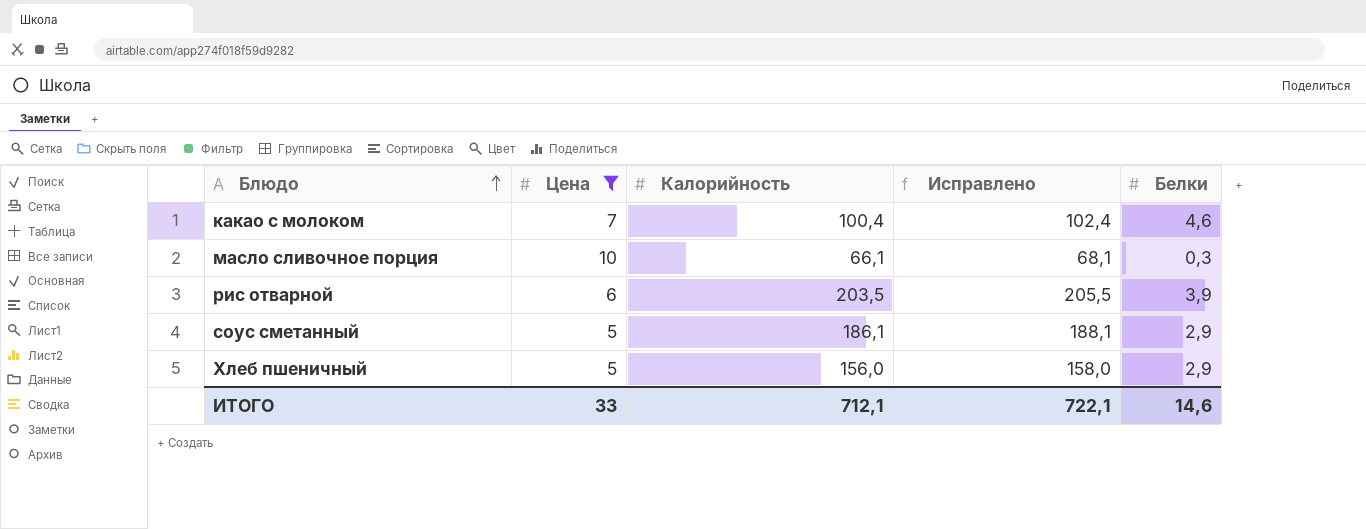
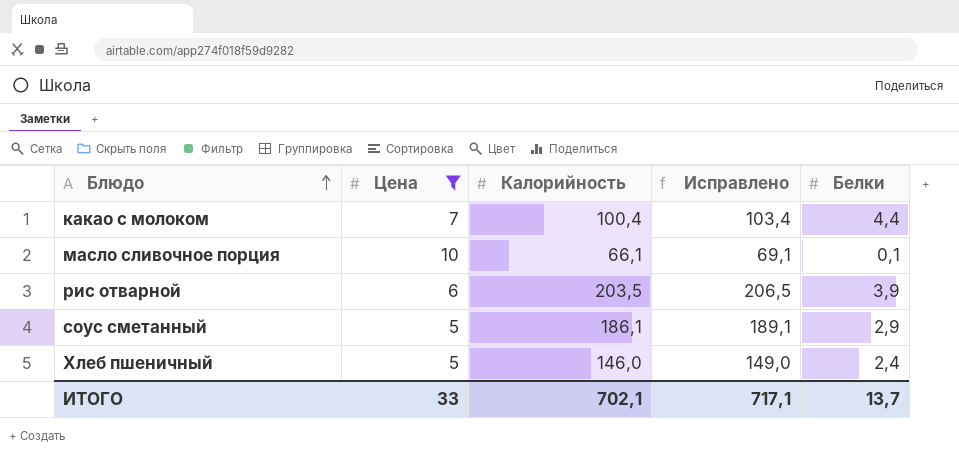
column Исправлено | formula: [Калорийность] + 2 -> [Калорийность] + 3
какао с молоком | Белки: 4,6 -> 4,4
масло сливочное порция | Белки: 0,3 -> 0,1
Хлеб пшеничный | Калорийность: 156,0 -> 146,0
Хлеб пшеничный | Белки: 2,9 -> 2,4
ИТОГО | Калорийность: 712,1 -> 702,1
ИТОГО | Исправлено: 722,1 -> 717,1
ИТОГО | Белки: 14,6 -> 13,7

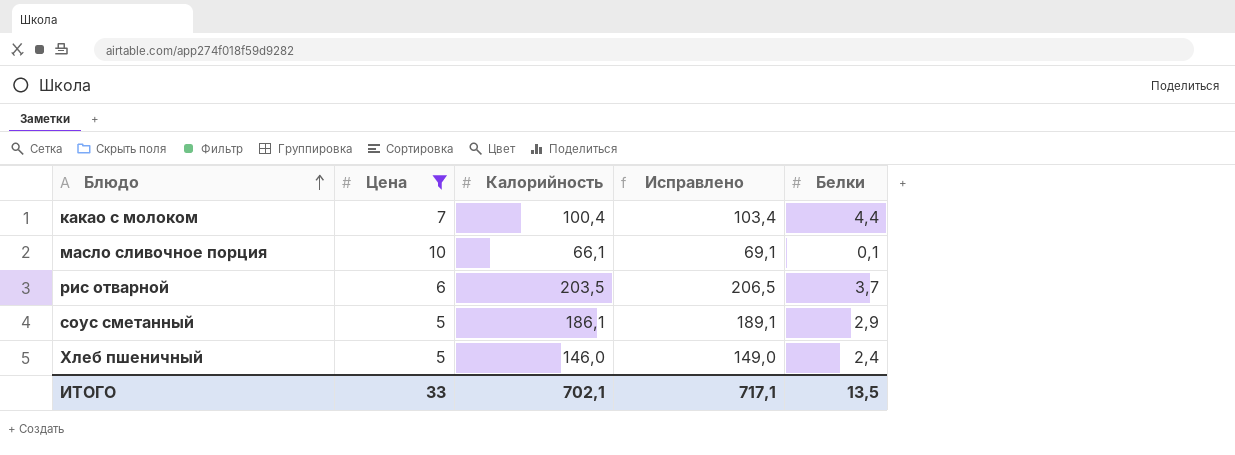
рис отварной | Белки: 3,9 -> 3,7
ИТОГО | Белки: 13,7 -> 13,5

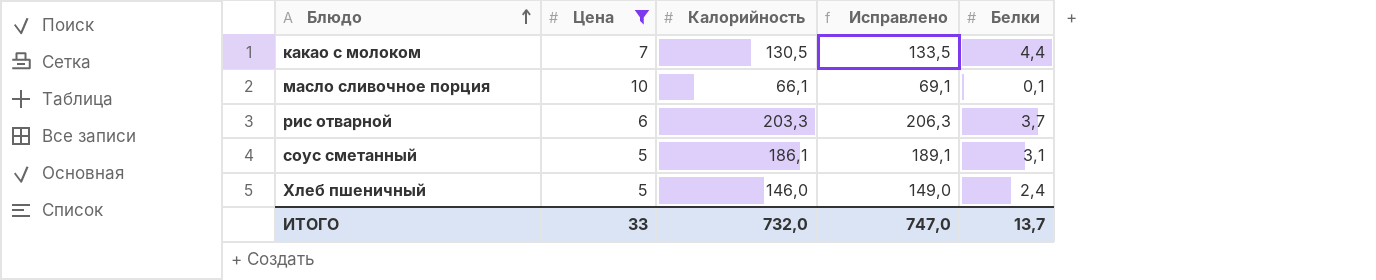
какао с молоком | Калорийность: 100,4 -> 130,5
какао с молоком | Исправлено: 103,4 -> 133,5
рис отварной | Калорийность: 203,5 -> 203,3
рис отварной | Исправлено: 206,5 -> 206,3
соус сметанный | Белки: 2,9 -> 3,1
ИТОГО | Калорийность: 702,1 -> 732,0
ИТОГО | Исправлено: 717,1 -> 747,0
ИТОГО | Белки: 13,5 -> 13,7

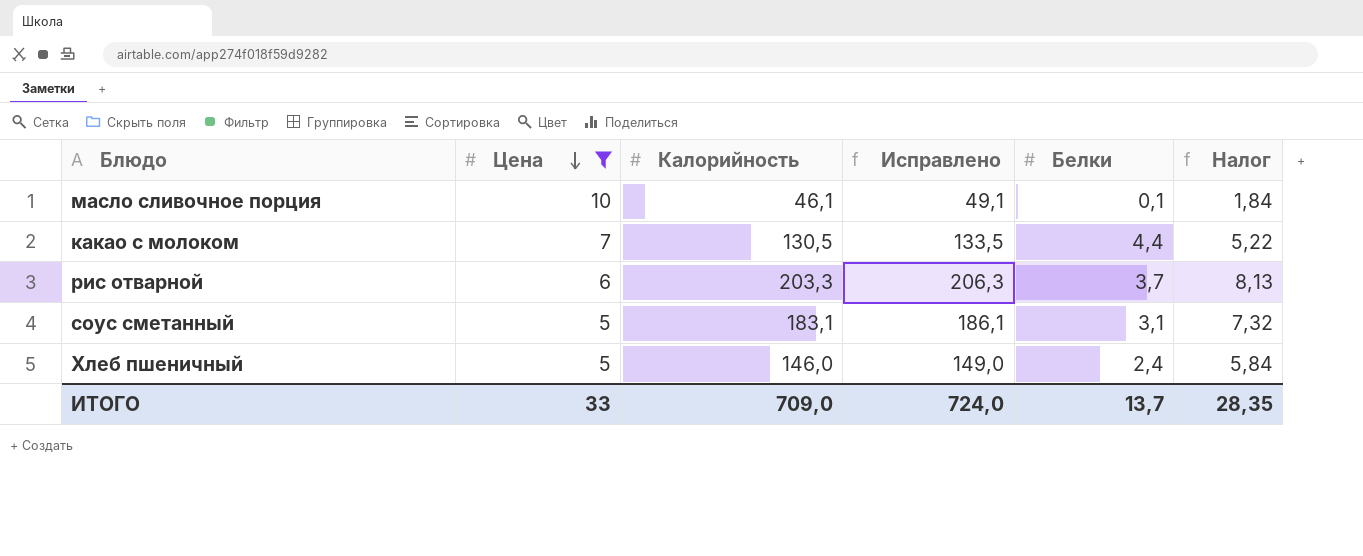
row order: Блюдо ascending -> Цена descending
column Налог | formula: none -> [Калорийность] * 0,04
масло сливочное порция | Калорийность: 66,1 -> 46,1
масло сливочное порция | Исправлено: 69,1 -> 49,1
соус сметанный | Калорийность: 186,1 -> 183,1
соус сметанный | Исправлено: 189,1 -> 186,1
ИТОГО | Калорийность: 732,0 -> 709,0
ИТОГО | Исправлено: 747,0 -> 724,0

